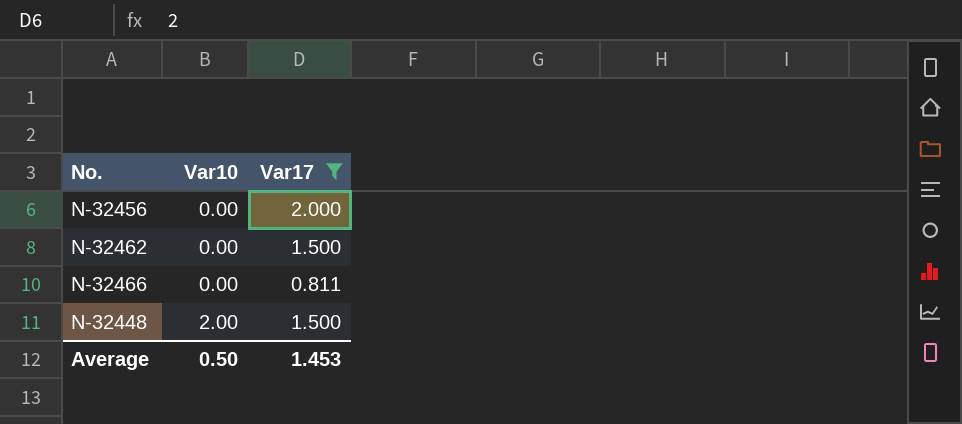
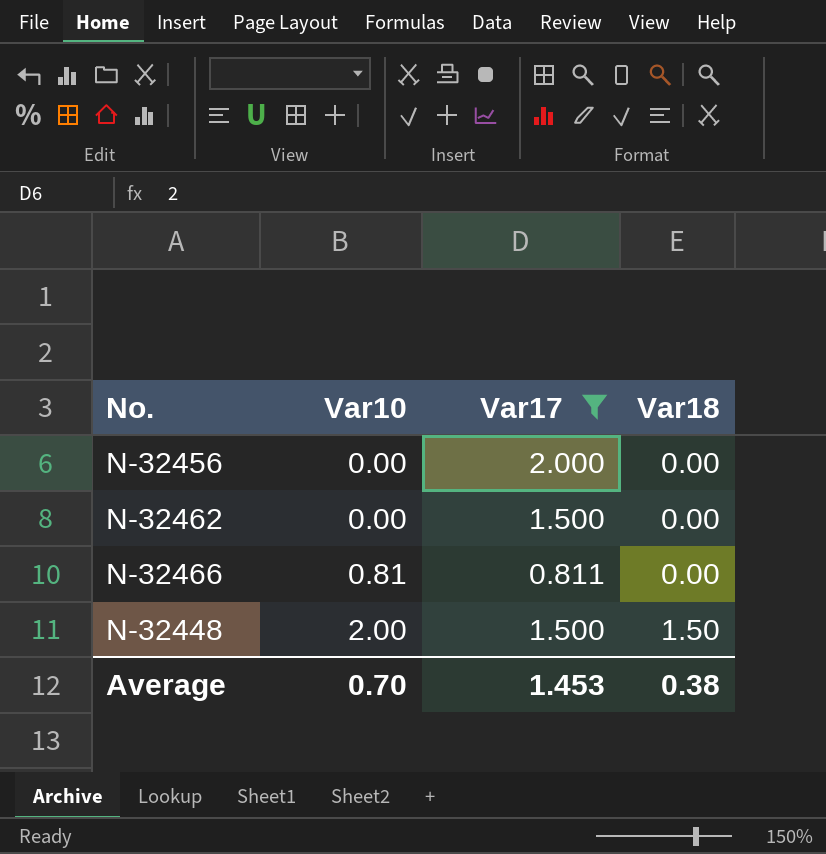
column Var18 | position: none -> 4
N-32466 | Var10: 0.00 -> 0.81
Average | Var10: 0.50 -> 0.70

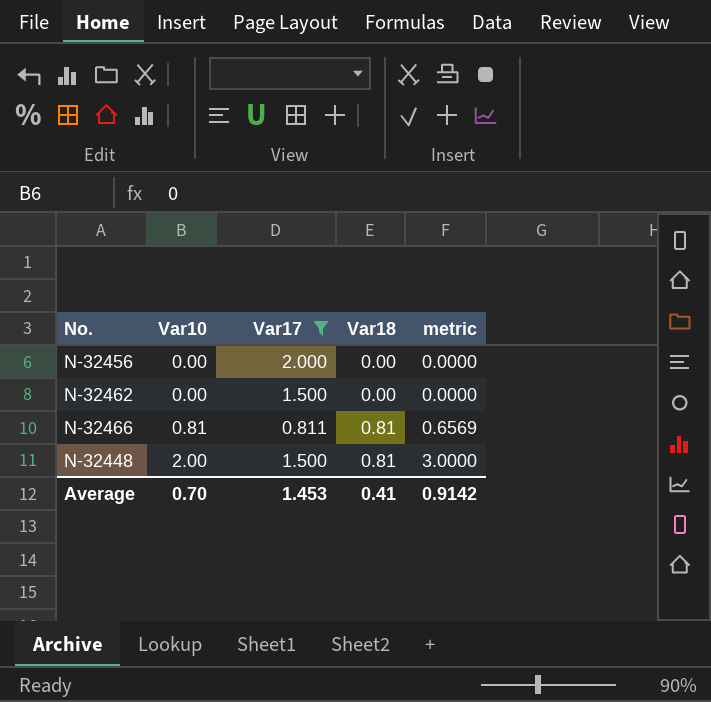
column metric | formula: none -> [Var10] * [Var17]
N-32466 | Var18: 0.00 -> 0.81
N-32448 | Var18: 1.50 -> 0.81
Average | Var18: 0.38 -> 0.41

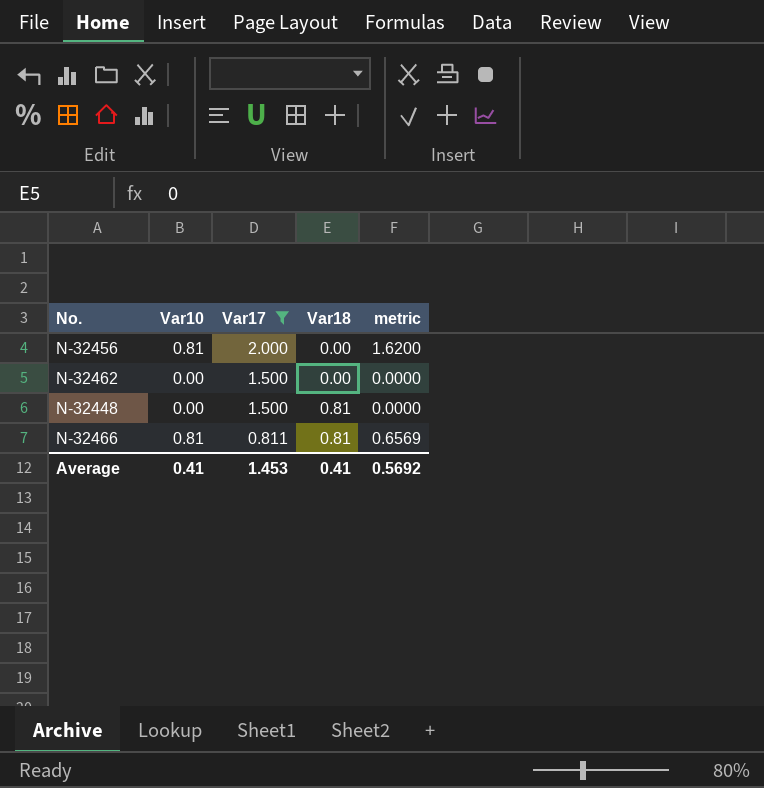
row order: Var10 ascending -> Var17 descending
N-32456 | Var10: 0.00 -> 0.81
N-32456 | metric: 0.0000 -> 1.6200
N-32448 | Var10: 2.00 -> 0.00
N-32448 | metric: 3.0000 -> 0.0000
Average | Var10: 0.70 -> 0.41
Average | metric: 0.9142 -> 0.5692

